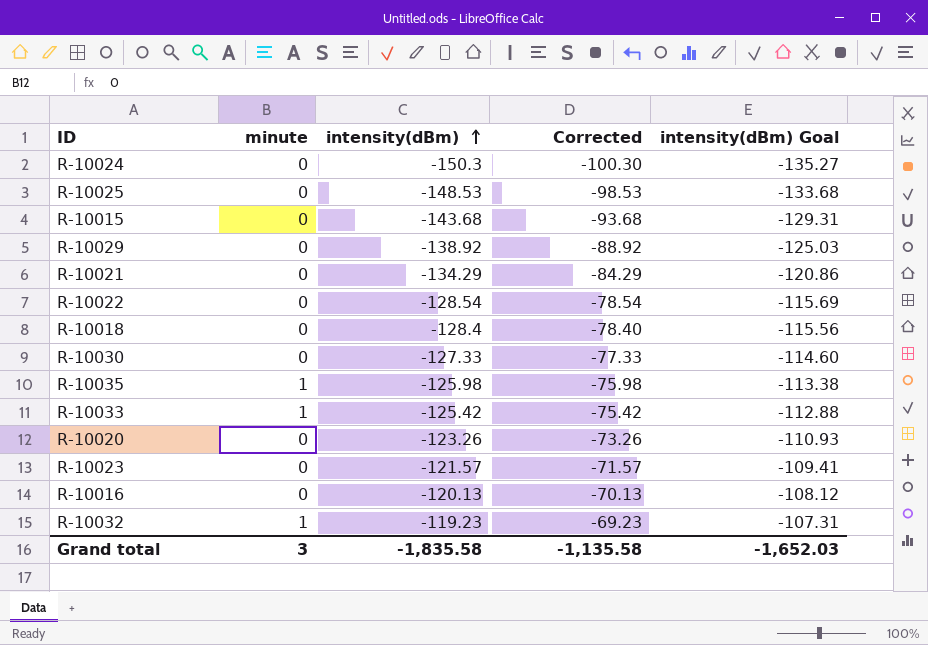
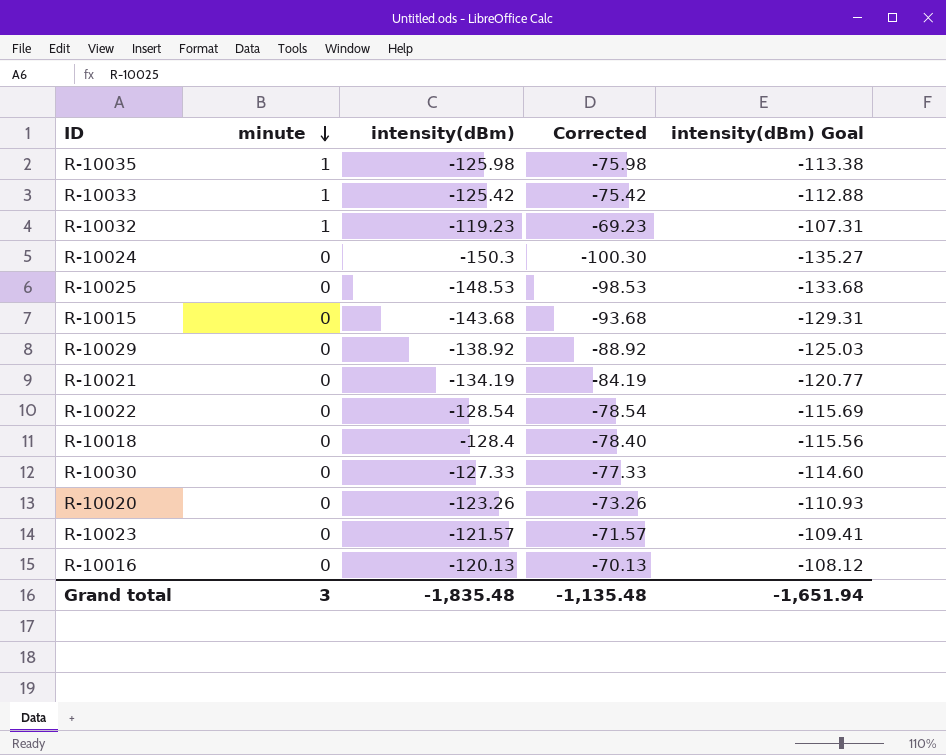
row order: intensity(dBm) ascending -> minute descending
R-10021 | intensity(dBm): -134.29 -> -134.19
R-10021 | Corrected: -84.29 -> -84.19
R-10021 | intensity(dBm) Goal: -120.86 -> -120.77
Grand total | intensity(dBm): -1,835.58 -> -1,835.48
Grand total | Corrected: -1,135.58 -> -1,135.48
Grand total | intensity(dBm) Goal: -1,652.03 -> -1,651.94

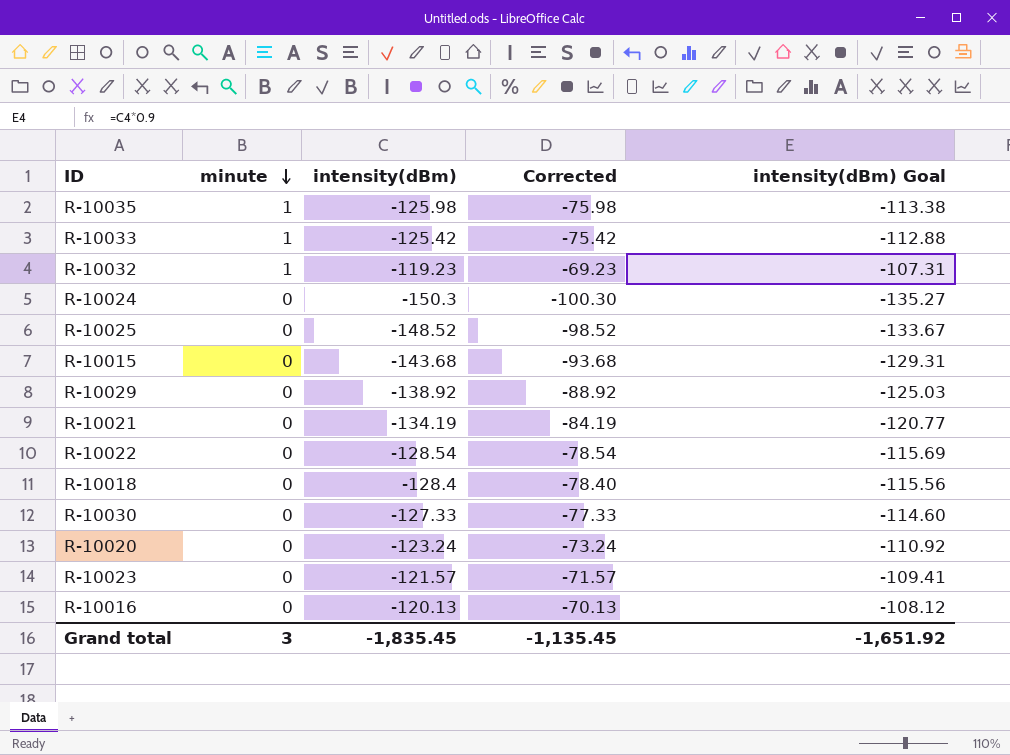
R-10025 | intensity(dBm): -148.53 -> -148.52
R-10025 | Corrected: -98.53 -> -98.52
R-10025 | intensity(dBm) Goal: -133.68 -> -133.67
R-10020 | intensity(dBm): -123.26 -> -123.24
R-10020 | Corrected: -73.26 -> -73.24
R-10020 | intensity(dBm) Goal: -110.93 -> -110.92
Grand total | intensity(dBm): -1,835.48 -> -1,835.45
Grand total | Corrected: -1,135.48 -> -1,135.45
Grand total | intensity(dBm) Goal: -1,651.94 -> -1,651.92

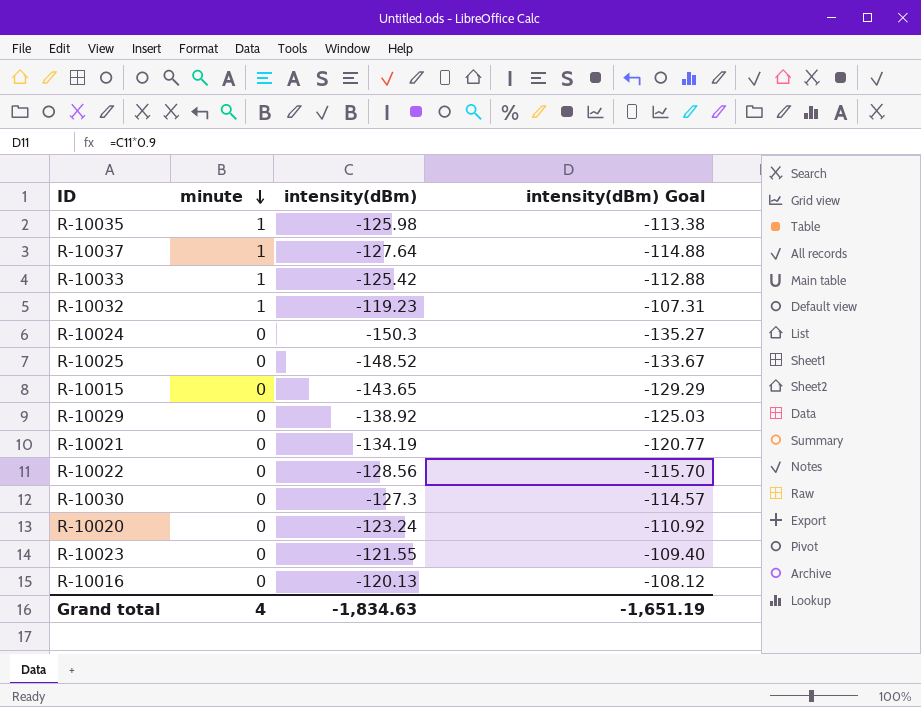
column Corrected | formula: [intensity(dBm)] + 50 -> none
row R-10018: 0 | -128.4 | -78.40 | -115.56 -> none
row R-10037: none -> 1 | -127.64 | -114.88
R-10015 | intensity(dBm): -143.68 -> -143.65
R-10015 | intensity(dBm) Goal: -129.31 -> -129.29
R-10022 | intensity(dBm): -128.54 -> -128.56
R-10022 | intensity(dBm) Goal: -115.69 -> -115.70
R-10030 | intensity(dBm): -127.33 -> -127.3
R-10030 | intensity(dBm) Goal: -114.60 -> -114.57
R-10023 | intensity(dBm): -121.57 -> -121.55
R-10023 | intensity(dBm) Goal: -109.41 -> -109.40
Grand total | minute: 3 -> 4
Grand total | intensity(dBm): -1,835.45 -> -1,834.63
Grand total | intensity(dBm) Goal: -1,651.92 -> -1,651.19

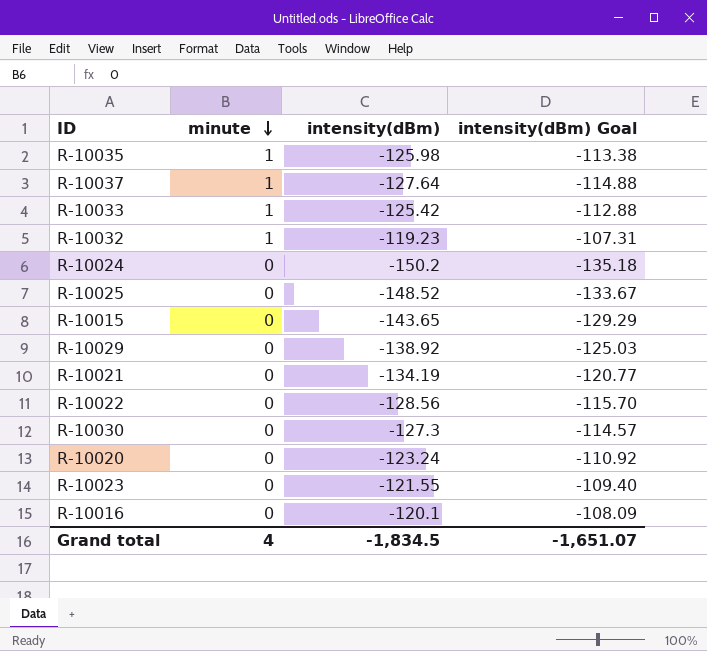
R-10024 | intensity(dBm): -150.3 -> -150.2
R-10024 | intensity(dBm) Goal: -135.27 -> -135.18
R-10016 | intensity(dBm): -120.13 -> -120.1
R-10016 | intensity(dBm) Goal: -108.12 -> -108.09
Grand total | intensity(dBm): -1,834.63 -> -1,834.5
Grand total | intensity(dBm) Goal: -1,651.19 -> -1,651.07

